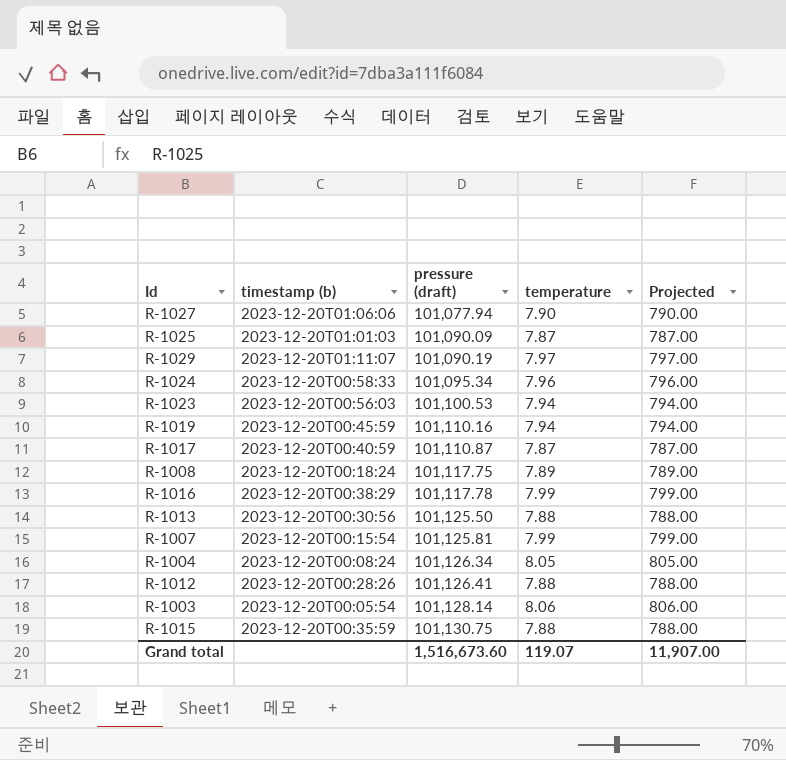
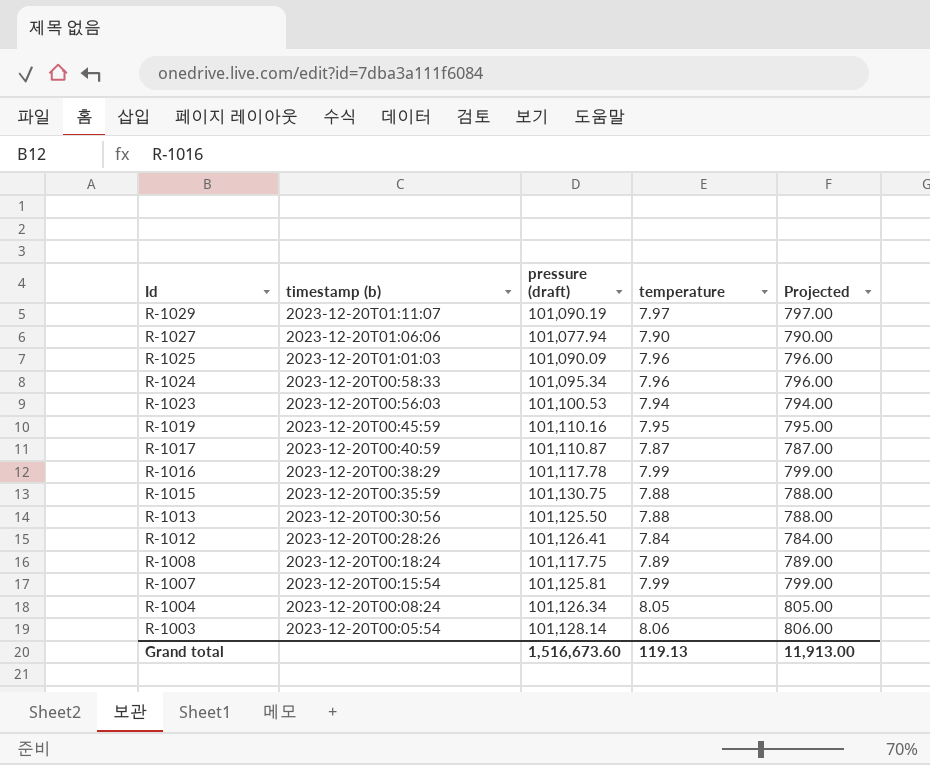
row order: pressure (draft) ascending -> Id descending
R-1025 | temperature: 7.87 -> 7.96
R-1025 | Projected: 787.00 -> 796.00
R-1019 | temperature: 7.94 -> 7.95
R-1019 | Projected: 794.00 -> 795.00
R-1012 | temperature: 7.88 -> 7.84
R-1012 | Projected: 788.00 -> 784.00
Grand total | temperature: 119.07 -> 119.13
Grand total | Projected: 11,907.00 -> 11,913.00

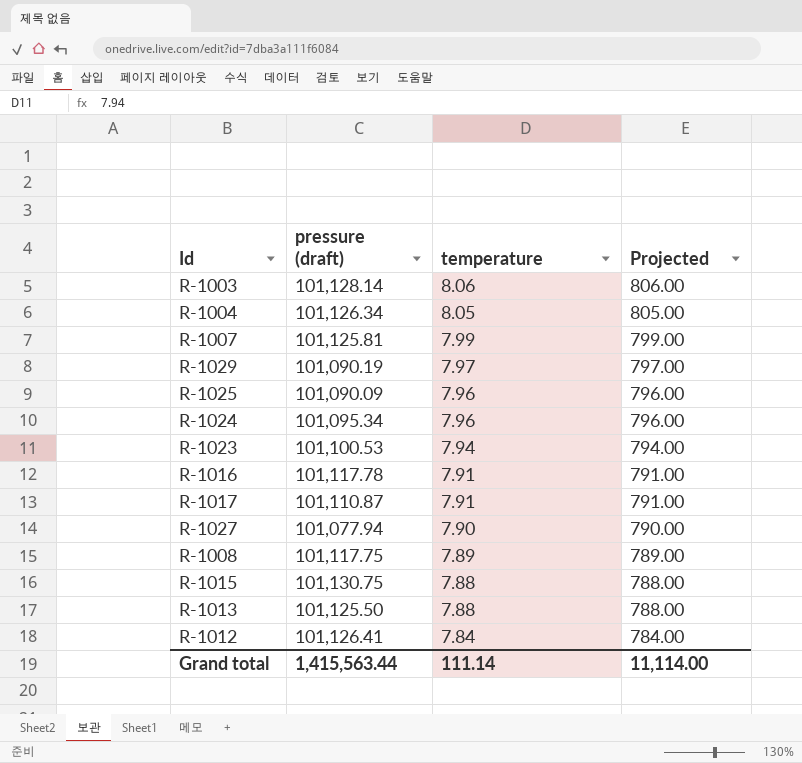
row order: Id descending -> temperature descending
column timestamp (b) | position: 2 -> none
row R-1019: 2023-12-20T00:45:59 | 101,110.16 | 7.95 | 795.00 -> none
R-1016 | temperature: 7.99 -> 7.91
R-1016 | Projected: 799.00 -> 791.00
R-1017 | temperature: 7.87 -> 7.91
R-1017 | Projected: 787.00 -> 791.00
Grand total | pressure (draft): 1,516,673.60 -> 1,415,563.44
Grand total | temperature: 119.13 -> 111.14
Grand total | Projected: 11,913.00 -> 11,114.00

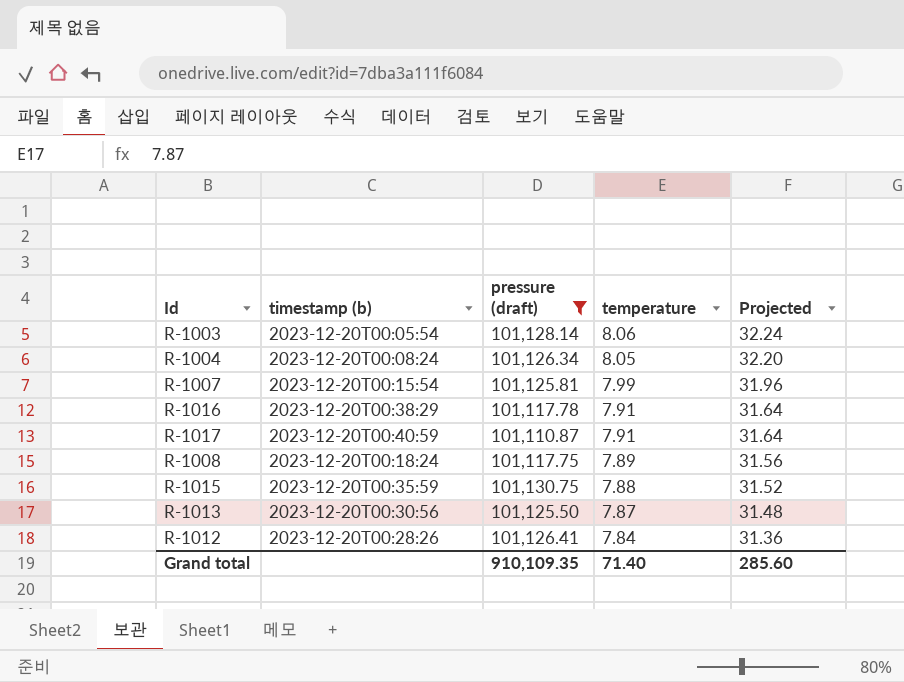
filter: none -> pressure (draft) >= 101,110.87
column timestamp (b) | position: none -> 2
column Projected | formula: [temperature] * 100 -> [temperature] * 4
R-1013 | temperature: 7.88 -> 7.87
Grand total | pressure (draft): 1,415,563.44 -> 910,109.35
Grand total | temperature: 111.14 -> 71.40
Grand total | Projected: 11,114.00 -> 285.60

